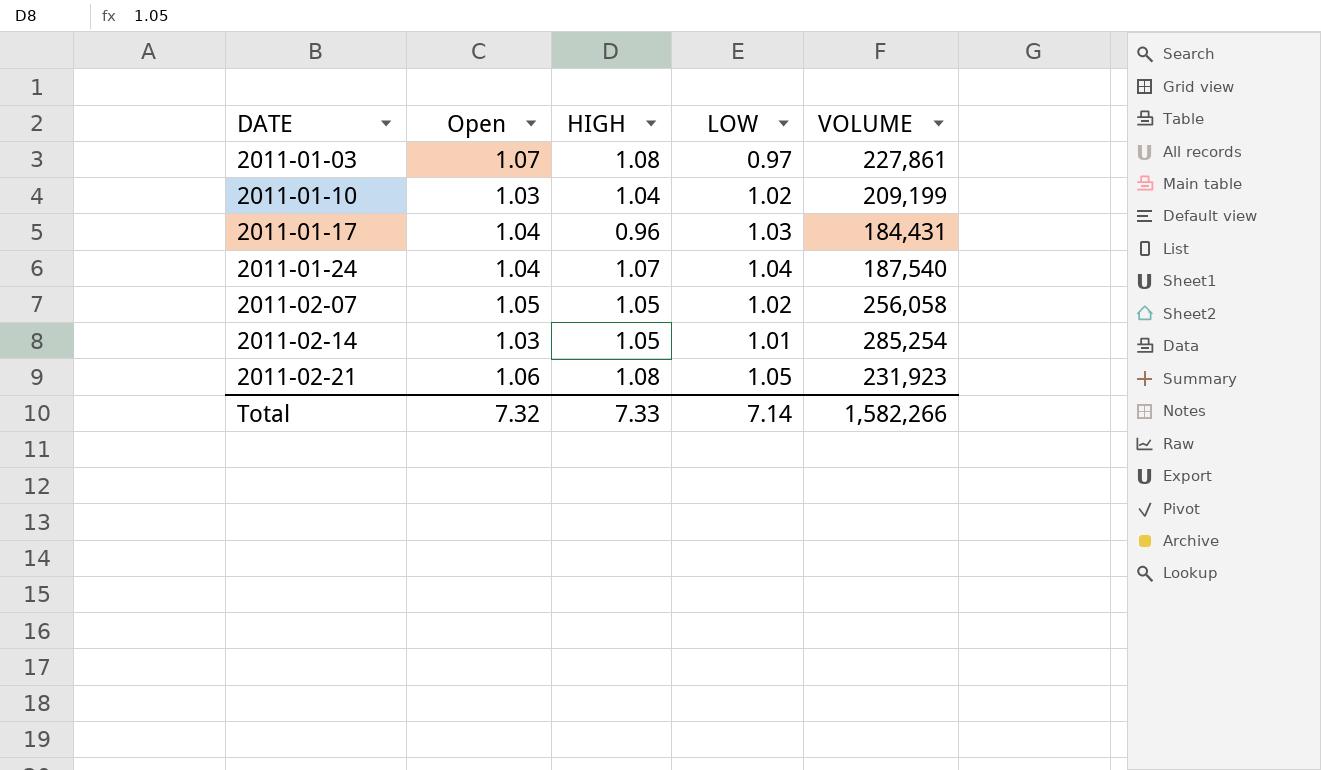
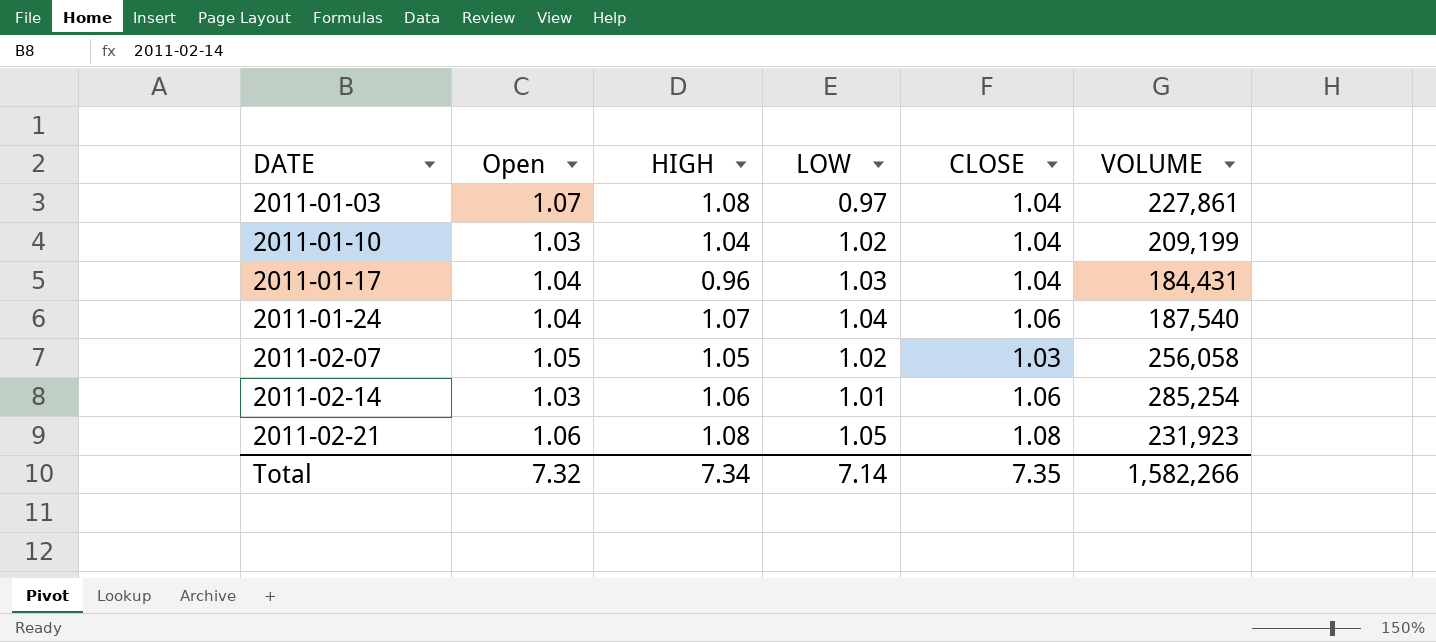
column CLOSE | position: none -> 5
2011-02-14 | HIGH: 1.05 -> 1.06
Total | HIGH: 7.33 -> 7.34

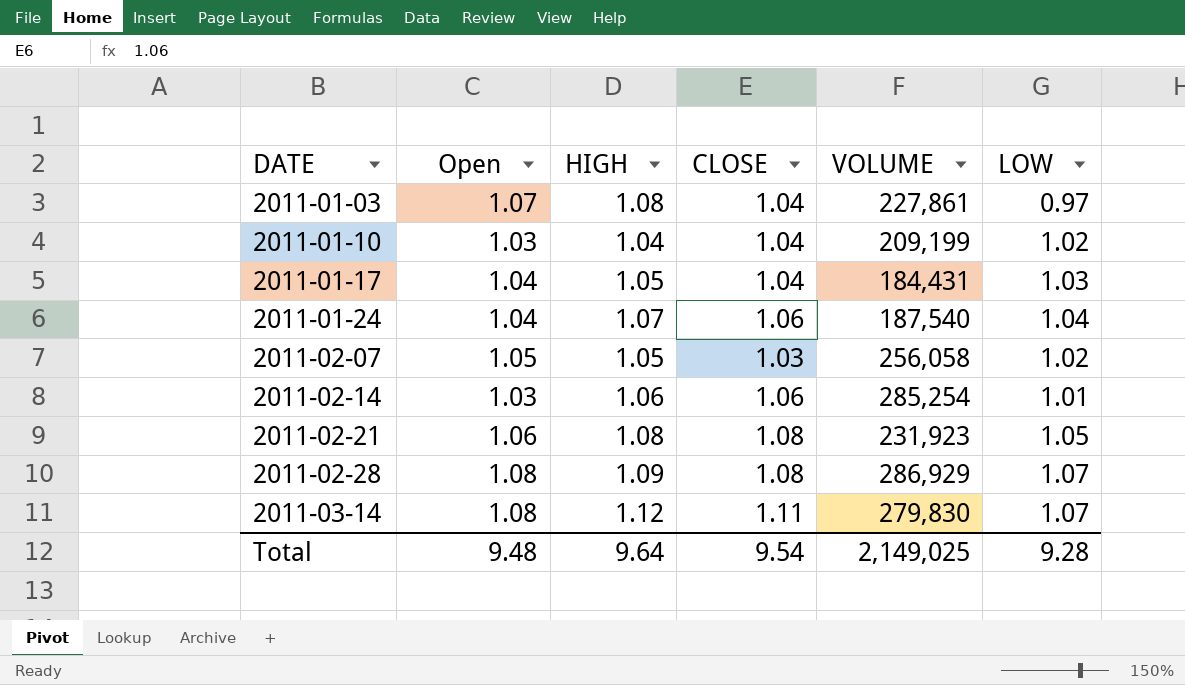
column LOW | position: 4 -> 6
2011-01-17 | HIGH: 0.96 -> 1.05
row 2011-02-28: none -> 1.08 | 1.09 | 1.08 | 286,929 | 1.07
row 2011-03-14: none -> 1.08 | 1.12 | 1.11 | 279,830 | 1.07
Total | Open: 7.32 -> 9.48
Total | HIGH: 7.34 -> 9.64
Total | CLOSE: 7.35 -> 9.54
Total | VOLUME: 1,582,266 -> 2,149,025
Total | LOW: 7.14 -> 9.28

